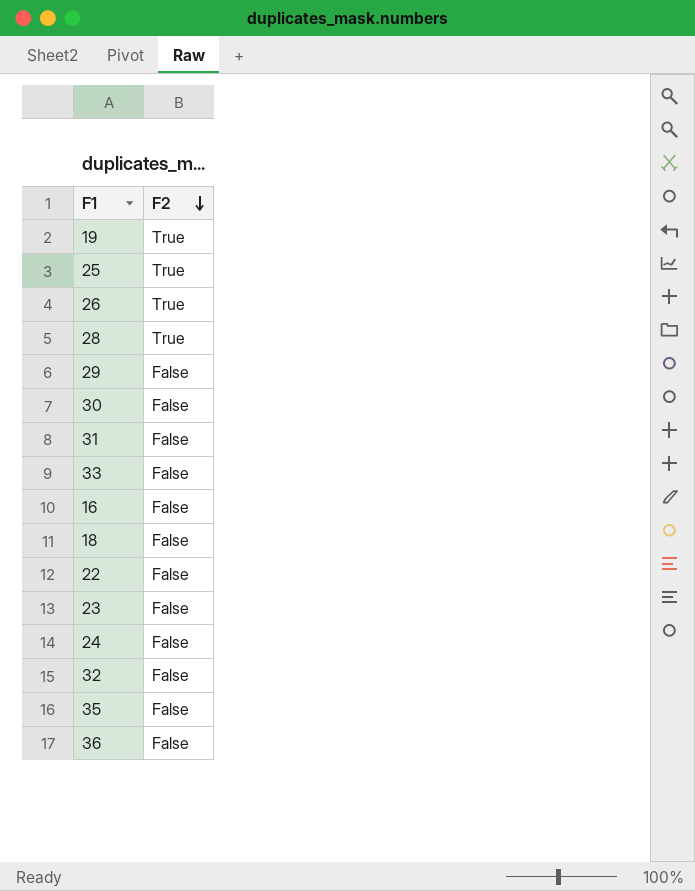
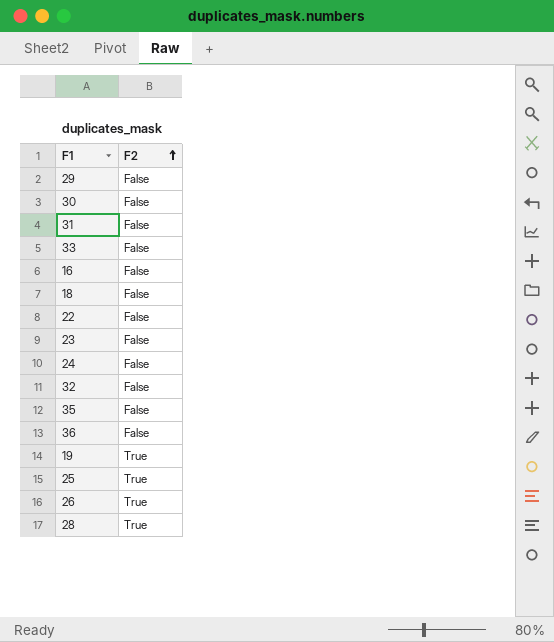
row order: F2 descending -> F2 ascending

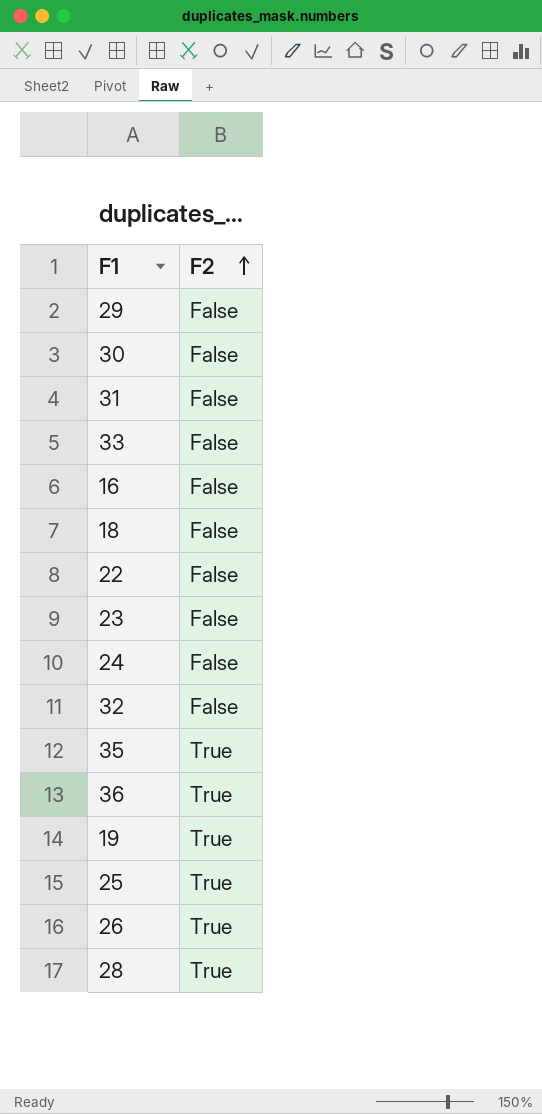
35 | F2: False -> True
36 | F2: False -> True

